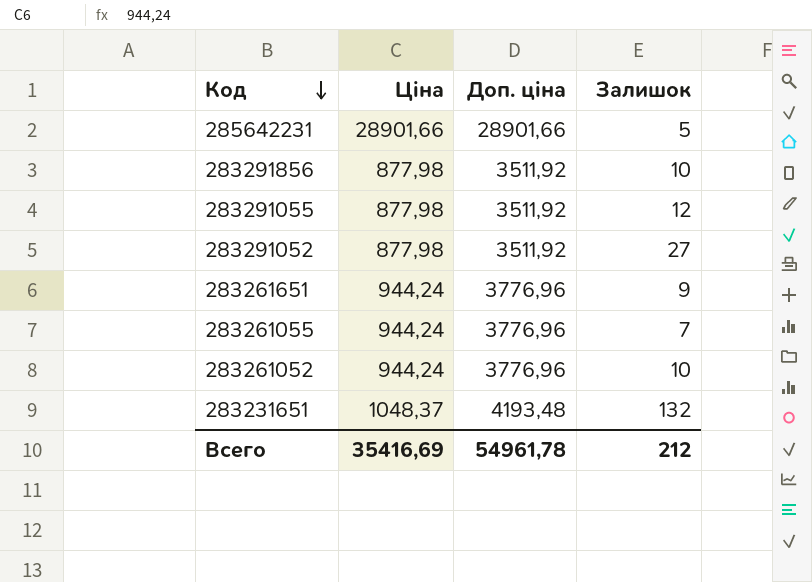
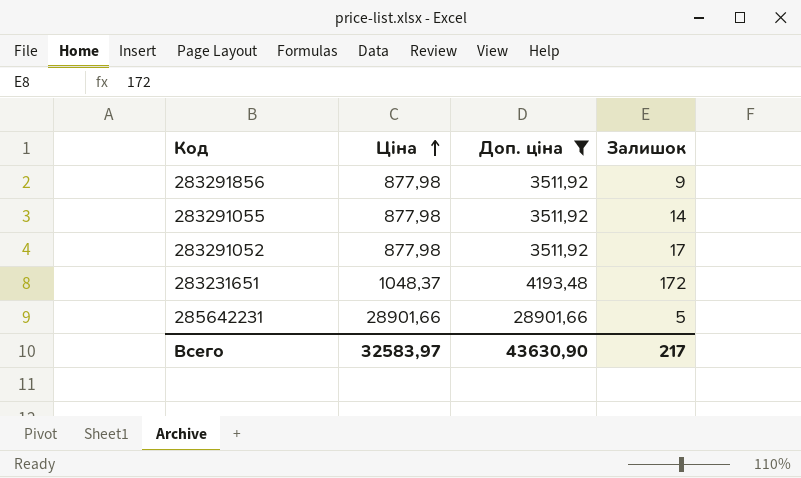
filter: none -> Доп. ціна != 3776,96
row order: Код descending -> Ціна ascending
283291856 | Залишок: 10 -> 9
283291055 | Залишок: 12 -> 14
283291052 | Залишок: 27 -> 17
283231651 | Залишок: 132 -> 172
Всего | Ціна: 35416,69 -> 32583,97
Всего | Доп. ціна: 54961,78 -> 43630,90
Всего | Залишок: 212 -> 217

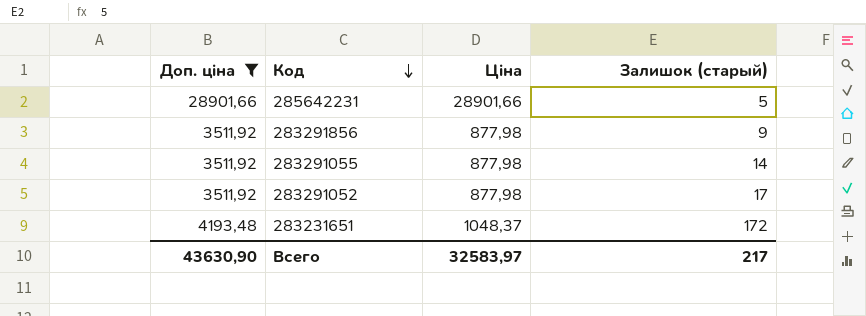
row order: Ціна ascending -> Код descending
column Доп. ціна | position: 3 -> 1
column name: Залишок -> Залишок (старый)

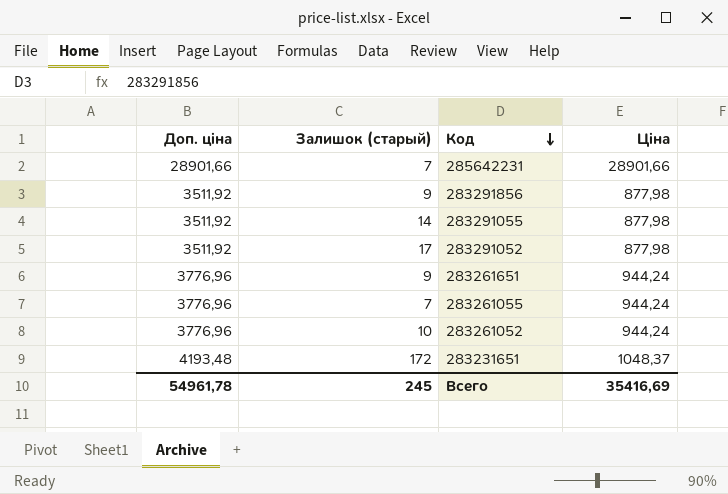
filter: Доп. ціна != 3776,96 -> none
column Залишок (старый) | position: 4 -> 2
285642231 | Залишок (старый): 5 -> 7
Всего | Доп. ціна: 43630,90 -> 54961,78
Всего | Залишок (старый): 217 -> 245
Всего | Ціна: 32583,97 -> 35416,69

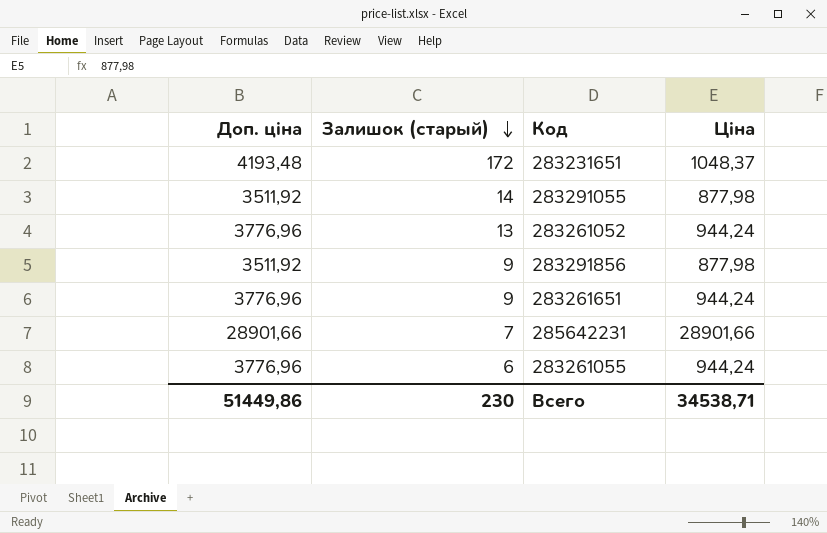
row order: Код descending -> Залишок (старый) descending
row 283291052: 3511,92 | 17 | 877,98 -> none
283261052 | Залишок (старый): 10 -> 13
283261055 | Залишок (старый): 7 -> 6
Всего | Доп. ціна: 54961,78 -> 51449,86
Всего | Залишок (старый): 245 -> 230
Всего | Ціна: 35416,69 -> 34538,71

